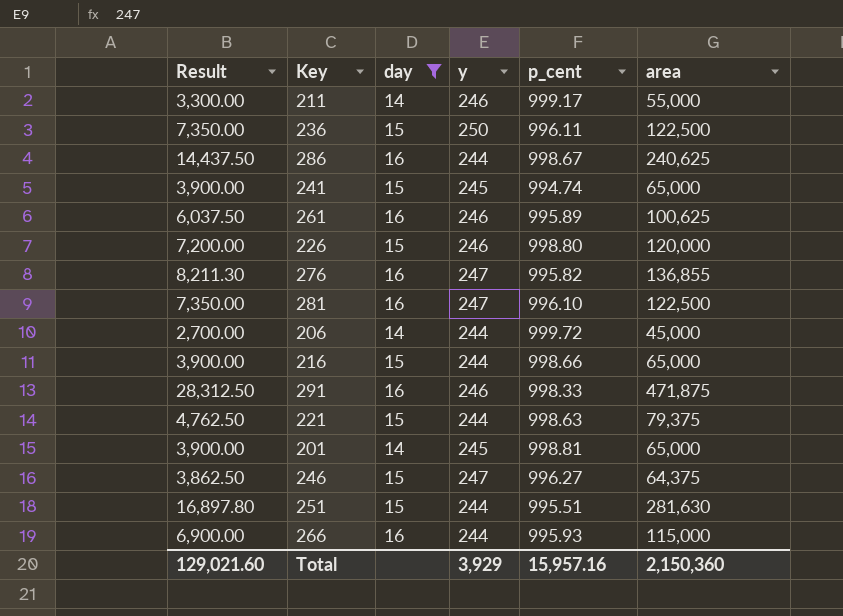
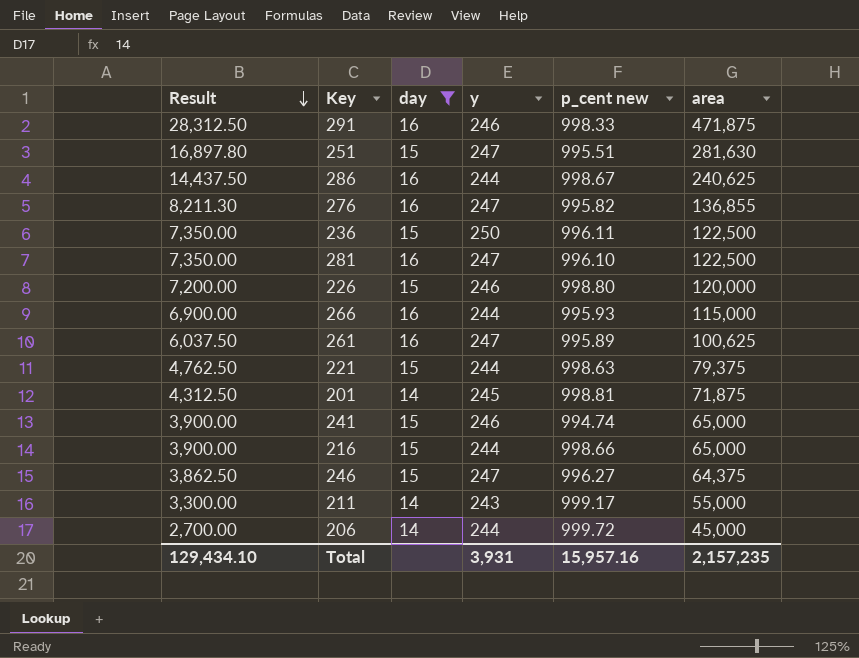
row order: none -> Result descending
column name: p_cent -> p_cent new
251 | y: 244 -> 247
261 | y: 246 -> 247
201 | Result: 3,900.00 -> 4,312.50
201 | area: 65,000 -> 71,875
241 | y: 245 -> 246
211 | y: 246 -> 243
Total | Result: 129,021.60 -> 129,434.10
Total | y: 3,929 -> 3,931
Total | area: 2,150,360 -> 2,157,235

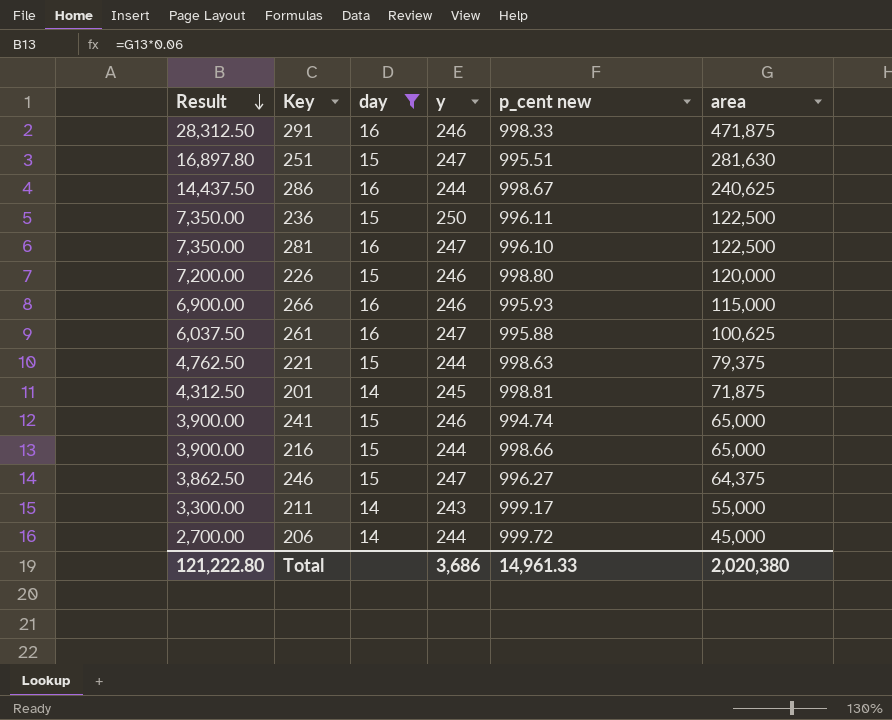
row 276: 8,211.30 | 16 | 247 | 995.82 | 136,855 -> none
266 | y: 244 -> 246
261 | p_cent new: 995.89 -> 995.88
Total | Result: 129,434.10 -> 121,222.80
Total | y: 3,931 -> 3,686
Total | p_cent new: 15,957.16 -> 14,961.33
Total | area: 2,157,235 -> 2,020,380

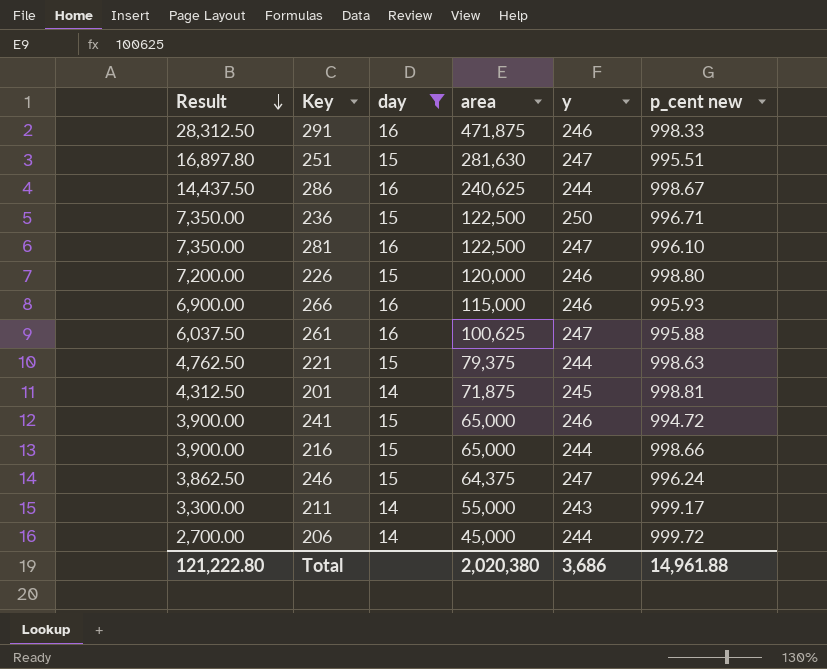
column area | position: 6 -> 4
236 | p_cent new: 996.11 -> 996.71
241 | p_cent new: 994.74 -> 994.72
246 | p_cent new: 996.27 -> 996.24
Total | p_cent new: 14,961.33 -> 14,961.88

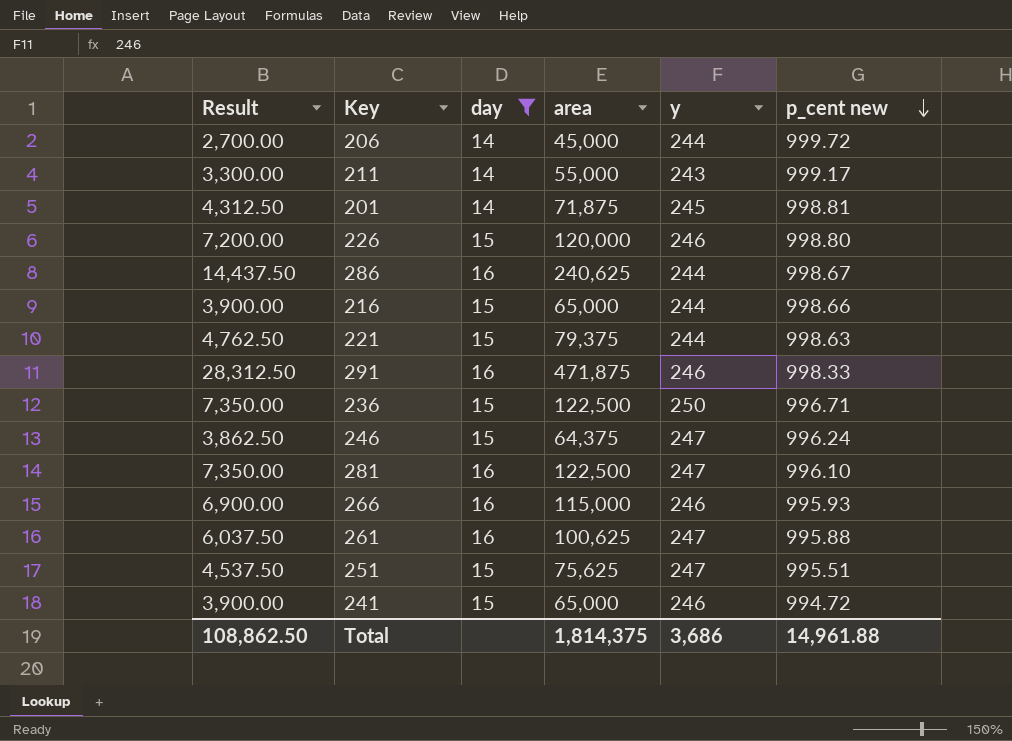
row order: Result descending -> p_cent new descending
251 | Result: 16,897.80 -> 4,537.50
251 | area: 281,630 -> 75,625
Total | Result: 121,222.80 -> 108,862.50
Total | area: 2,020,380 -> 1,814,375

